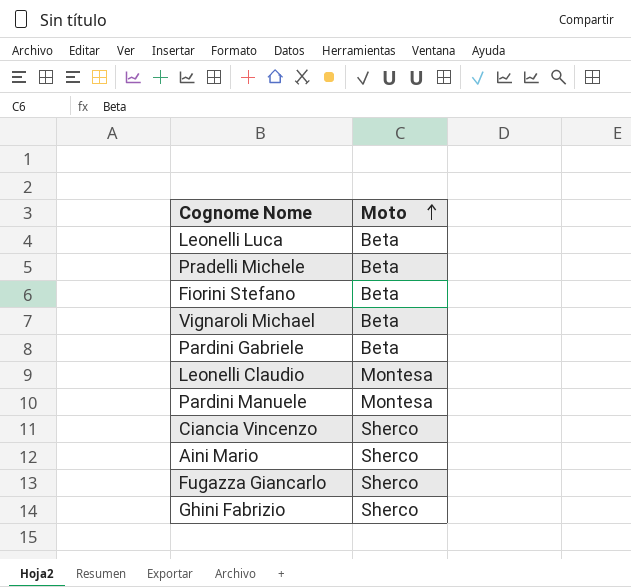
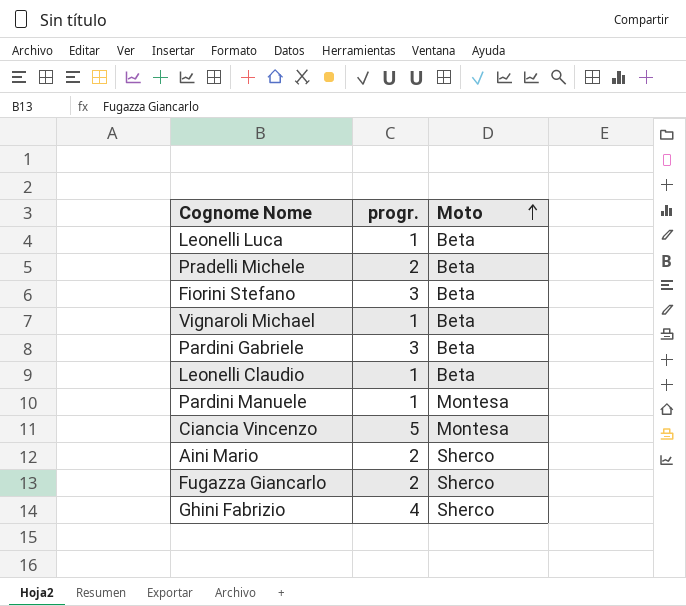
column progr. | position: none -> 2
Leonelli Claudio | Moto: Montesa -> Beta
Ciancia Vincenzo | Moto: Sherco -> Montesa

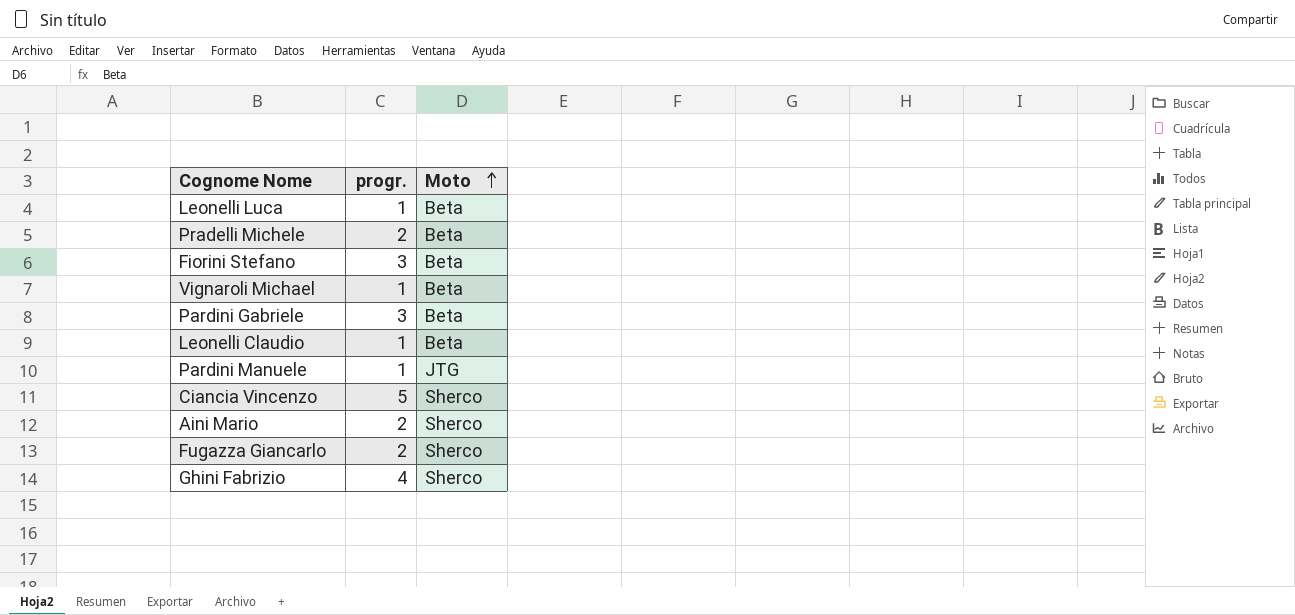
Pardini Manuele | Moto: Montesa -> JTG
Ciancia Vincenzo | Moto: Montesa -> Sherco

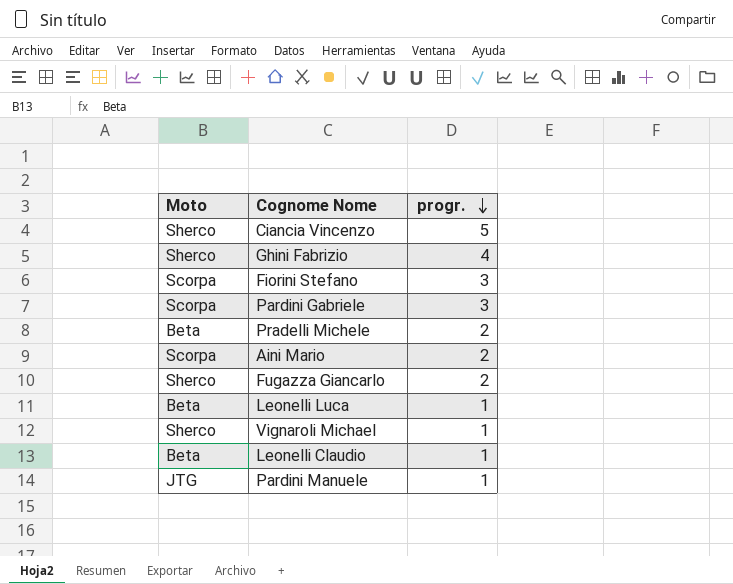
row order: Moto ascending -> progr. descending
column Moto | position: 3 -> 1
Fiorini Stefano | Moto: Beta -> Scorpa
Pardini Gabriele | Moto: Beta -> Scorpa
Aini Mario | Moto: Sherco -> Scorpa
Vignaroli Michael | Moto: Beta -> Sherco

